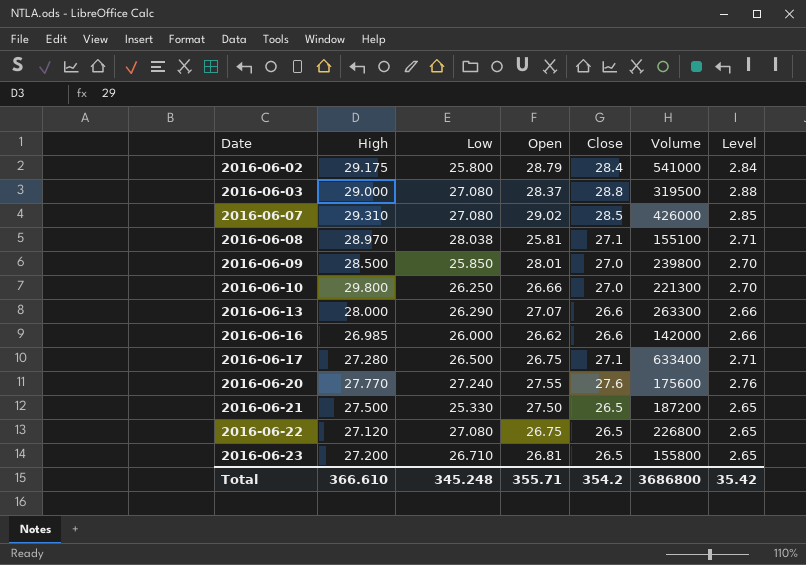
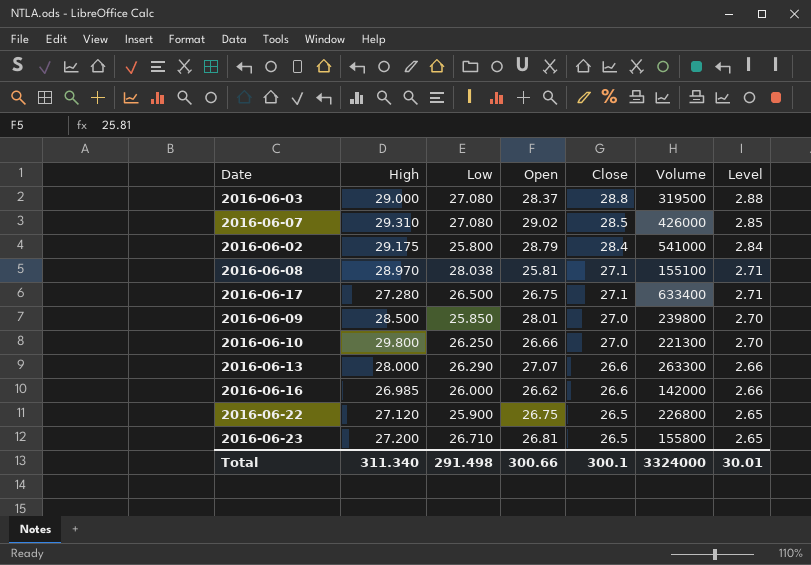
row order: Date ascending -> Close descending
row 2016-06-20: 27.770 | 27.240 | 27.55 | 27.6 | 175600 | 2.76 -> none
row 2016-06-21: 27.500 | 25.330 | 27.50 | 26.5 | 187200 | 2.65 -> none
2016-06-22 | Low: 27.080 -> 25.900
Total | High: 366.610 -> 311.340
Total | Low: 345.248 -> 291.498
Total | Open: 355.71 -> 300.66
Total | Close: 354.2 -> 300.1
Total | Volume: 3686800 -> 3324000
Total | Level: 35.42 -> 30.01

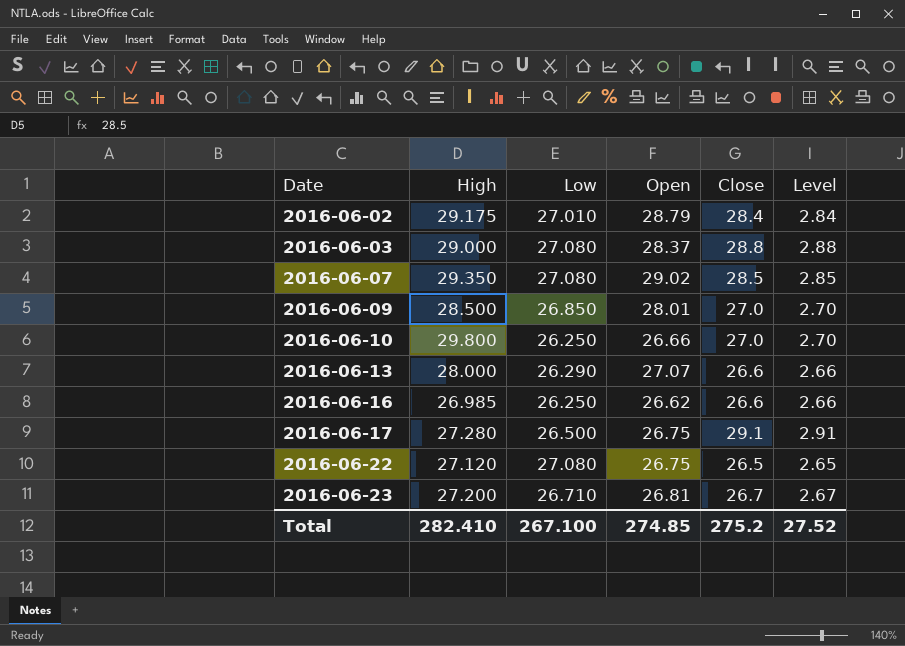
row order: Close descending -> Date ascending
column Volume | position: 6 -> none
row 2016-06-08: 28.970 | 28.038 | 25.81 | 27.1 | 155100 | 2.71 -> none
2016-06-02 | Low: 25.800 -> 27.010
2016-06-07 | High: 29.310 -> 29.350
2016-06-09 | Low: 25.850 -> 26.850
2016-06-16 | Low: 26.000 -> 26.250
2016-06-17 | Close: 27.1 -> 29.1
2016-06-17 | Level: 2.71 -> 2.91
2016-06-22 | Low: 25.900 -> 27.080
2016-06-23 | Close: 26.5 -> 26.7
2016-06-23 | Level: 2.65 -> 2.67
Total | High: 311.340 -> 282.410
Total | Low: 291.498 -> 267.100
Total | Open: 300.66 -> 274.85
Total | Close: 300.1 -> 275.2
Total | Level: 30.01 -> 27.52

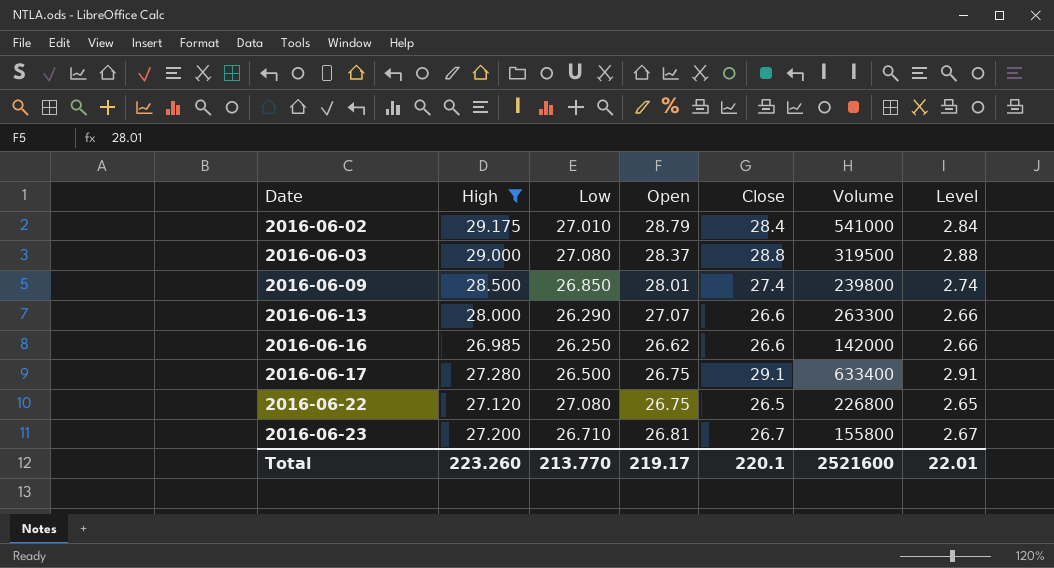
filter: none -> High <= 29.175
column Volume | position: none -> 6
2016-06-09 | Close: 27.0 -> 27.4
2016-06-09 | Level: 2.70 -> 2.74
Total | High: 282.410 -> 223.260
Total | Low: 267.100 -> 213.770
Total | Open: 274.85 -> 219.17
Total | Close: 275.2 -> 220.1
Total | Level: 27.52 -> 22.01

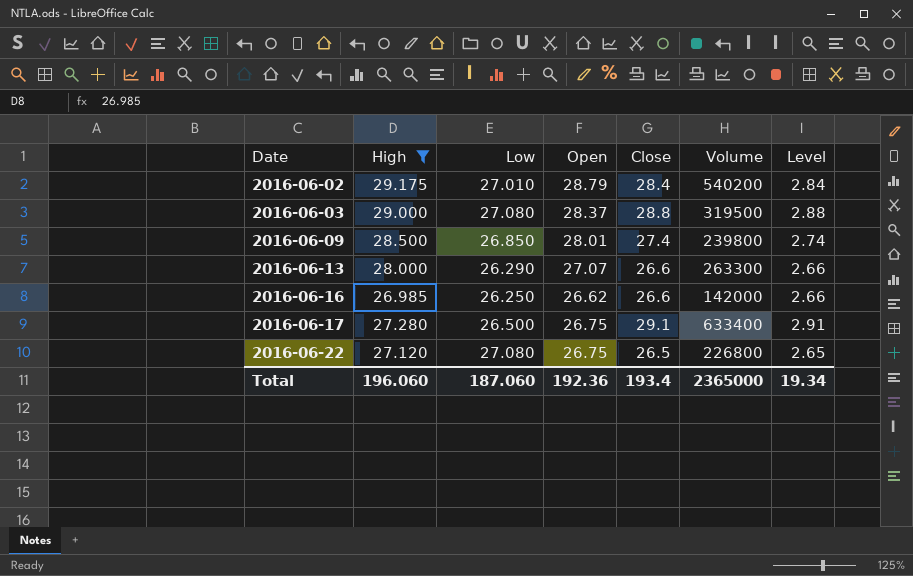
row 2016-06-23: 27.200 | 26.710 | 26.81 | 26.7 | 155800 | 2.67 -> none
2016-06-02 | Volume: 541000 -> 540200
Total | High: 223.260 -> 196.060
Total | Low: 213.770 -> 187.060
Total | Open: 219.17 -> 192.36
Total | Close: 220.1 -> 193.4
Total | Volume: 2521600 -> 2365000
Total | Level: 22.01 -> 19.34

